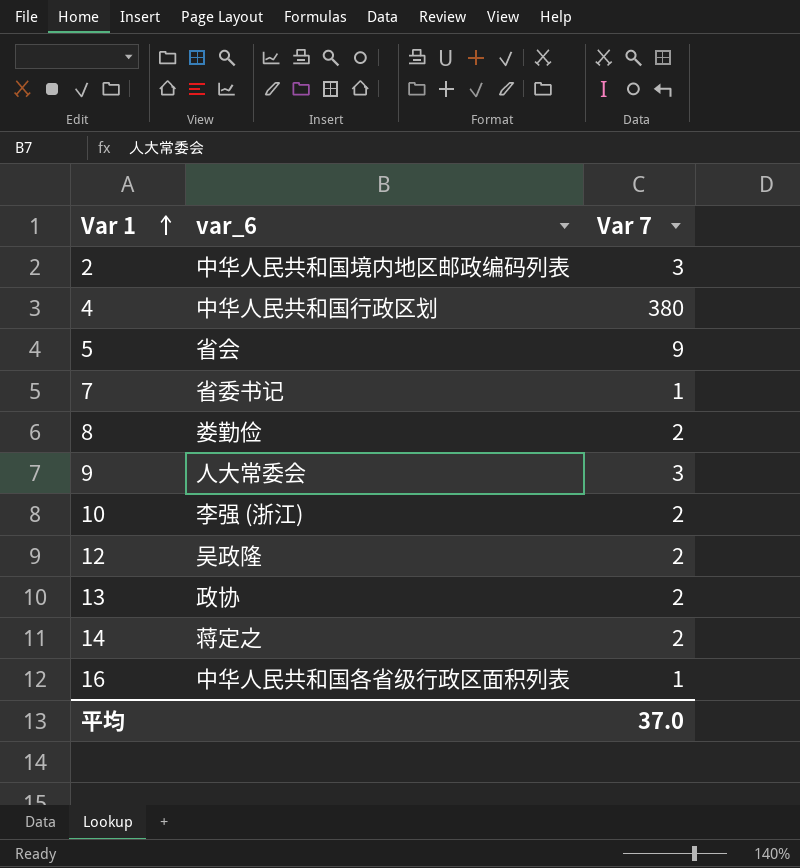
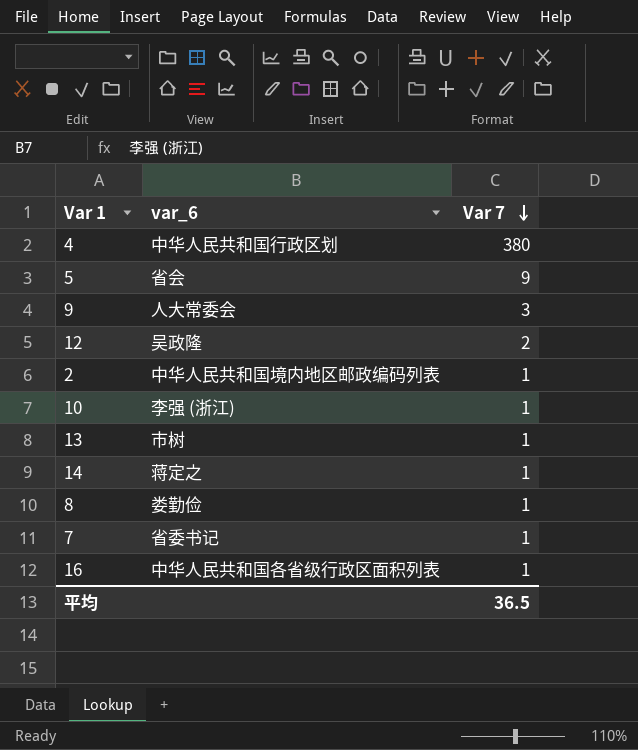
row order: Var 1 ascending -> Var 7 descending
2 | Var 7: 3 -> 1
10 | Var 7: 2 -> 1
13 | var_6: 政协 -> 市树
13 | Var 7: 2 -> 1
14 | Var 7: 2 -> 1
8 | Var 7: 2 -> 1
平均 | Var 7: 37.0 -> 36.5

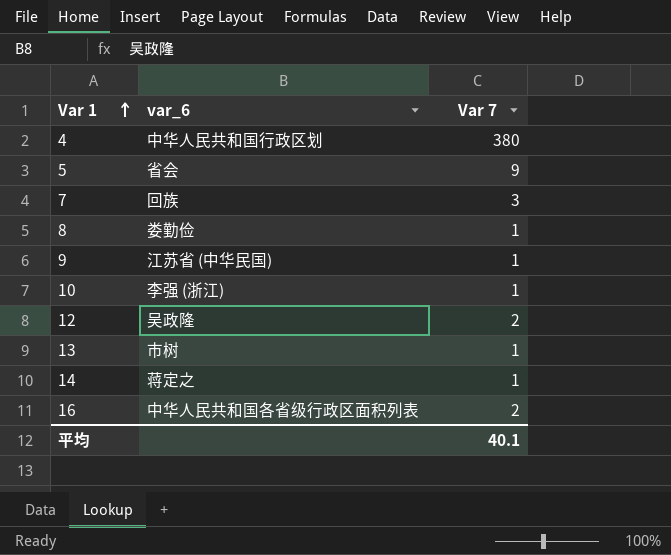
row order: Var 7 descending -> Var 1 ascending
row 2: 中华人民共和国境内地区邮政编码列表 | 1 -> none
7 | var_6: 省委书记 -> 回族
7 | Var 7: 1 -> 3
9 | var_6: 人大常委会 -> 江苏省 (中华民国)
9 | Var 7: 3 -> 1
16 | Var 7: 1 -> 2
平均 | Var 7: 36.5 -> 40.1

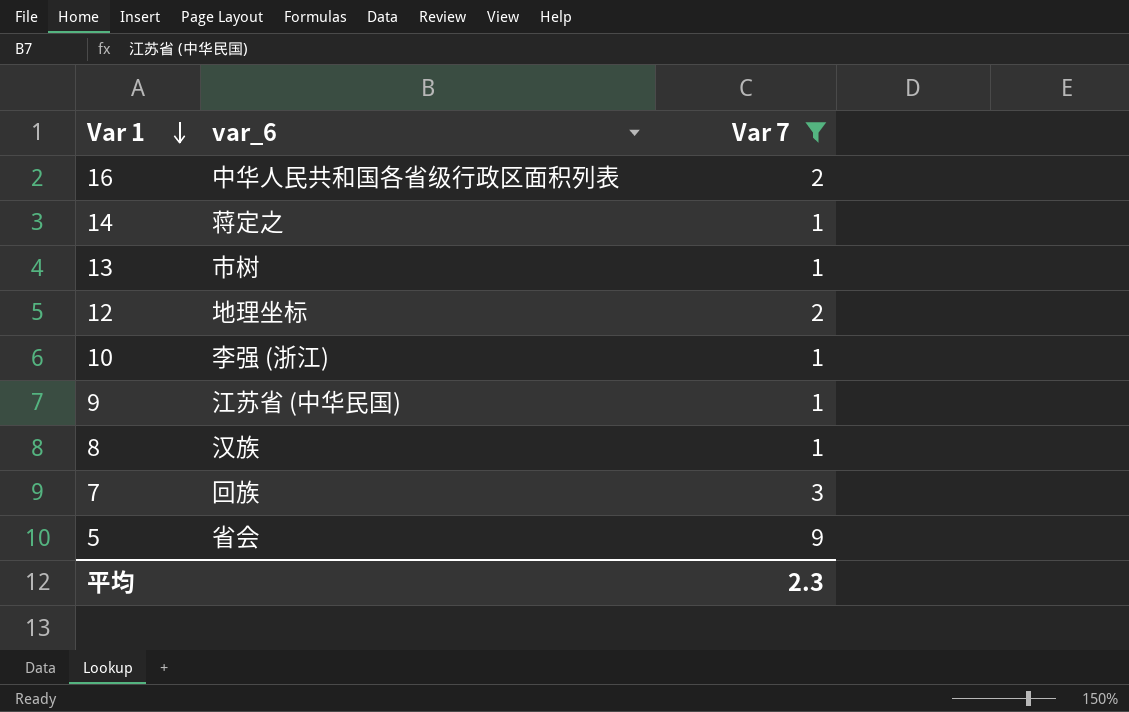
filter: none -> Var 7 != 380
row order: Var 1 ascending -> Var 1 descending
12 | var_6: 吴政隆 -> 地理坐标
8 | var_6: 娄勤俭 -> 汉族
平均 | Var 7: 40.1 -> 2.3

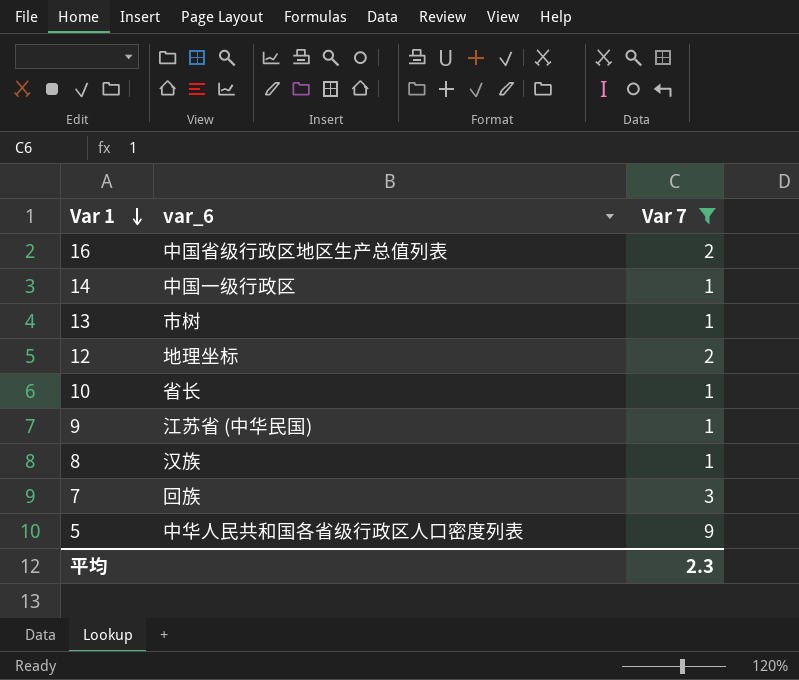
16 | var_6: 中华人民共和国各省级行政区面积列表 -> 中国省级行政区地区生产总值列表
14 | var_6: 蒋定之 -> 中国一级行政区
10 | var_6: 李强 (浙江) -> 省长
5 | var_6: 省会 -> 中华人民共和国各省级行政区人口密度列表

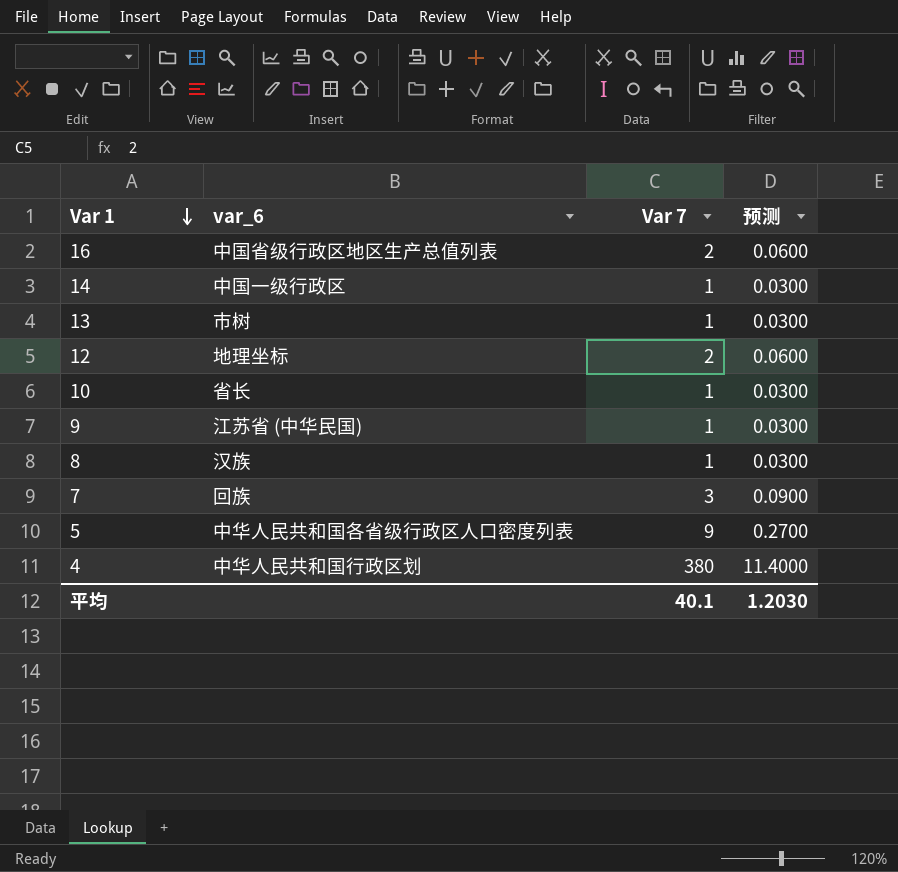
filter: Var 7 != 380 -> none
column 预测 | formula: none -> [Var 7] * 0.03
平均 | Var 7: 2.3 -> 40.1

